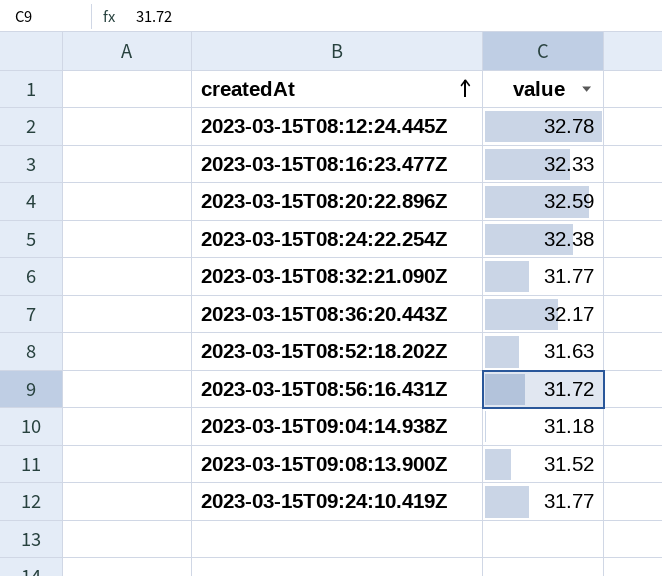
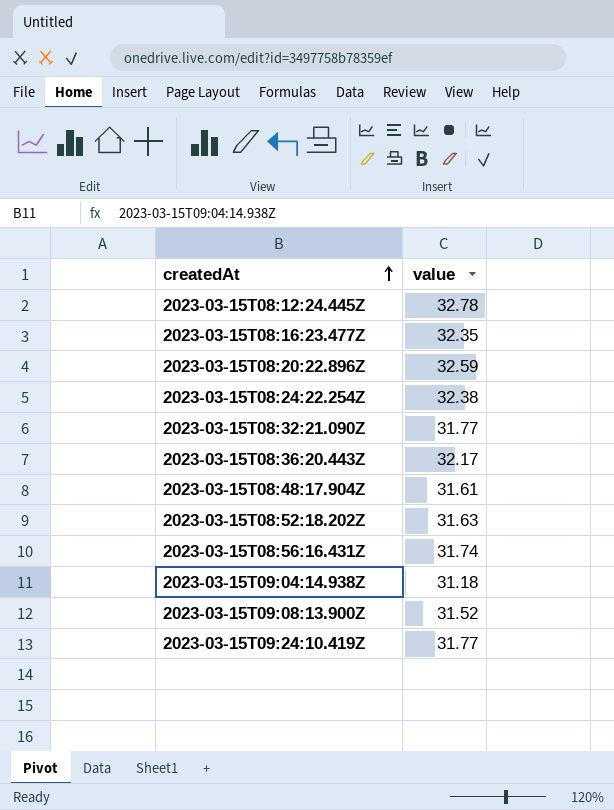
2023-03-15T08:16:23.477Z | value: 32.33 -> 32.35
row 2023-03-15T08:48:17.904Z: none -> 31.61
2023-03-15T08:56:16.431Z | value: 31.72 -> 31.74

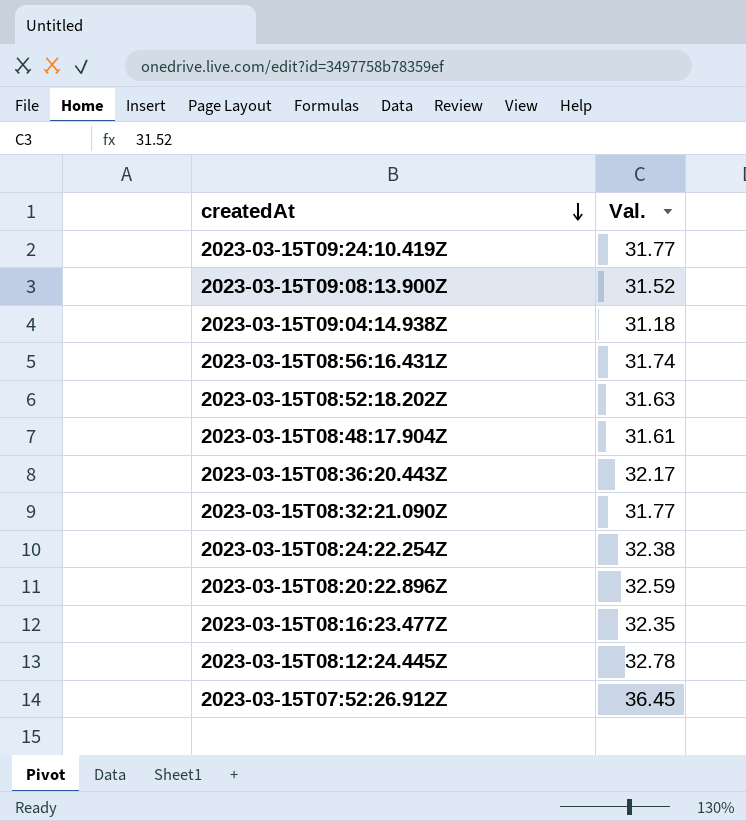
row order: createdAt ascending -> createdAt descending
column name: value -> Val.
row 2023-03-15T07:52:26.912Z: none -> 36.45

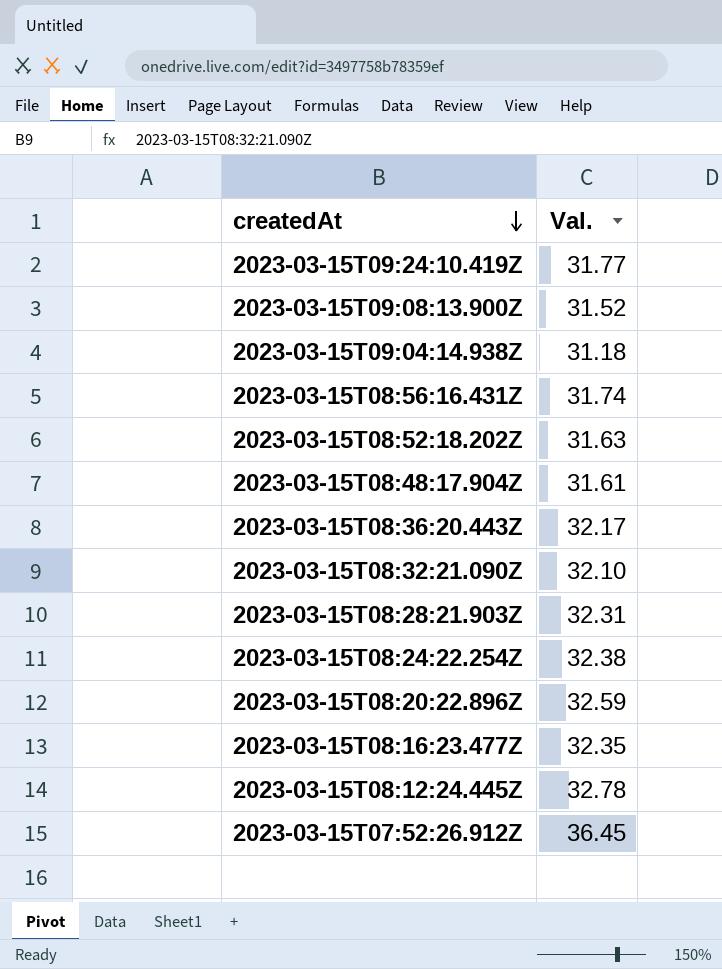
2023-03-15T08:32:21.090Z | Val.: 31.77 -> 32.10
row 2023-03-15T08:28:21.903Z: none -> 32.31

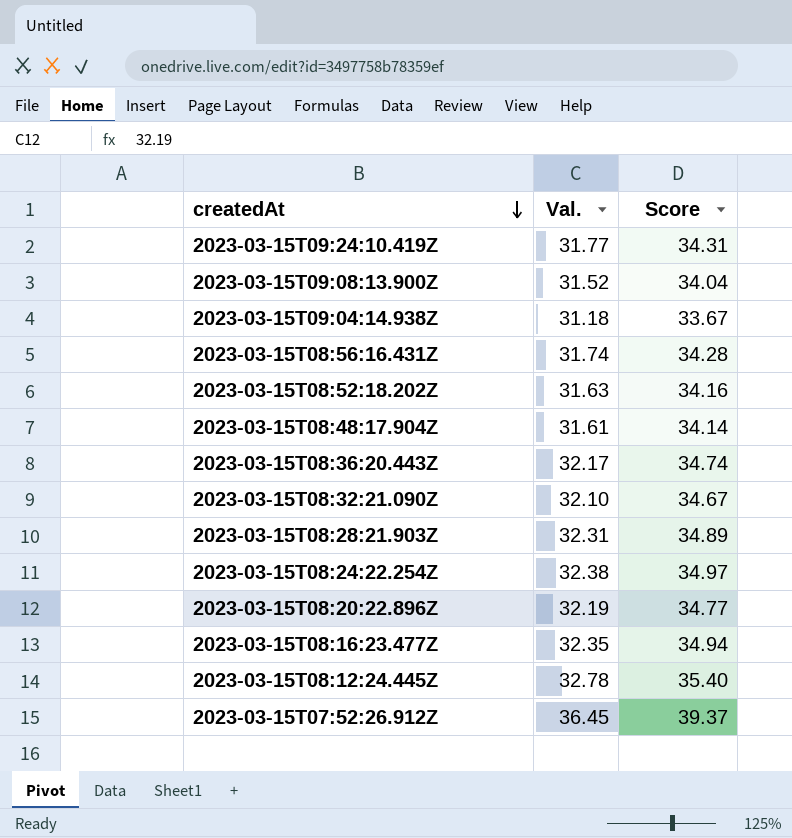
column Score | formula: none -> [Val.] * 1.08
2023-03-15T08:20:22.896Z | Val.: 32.59 -> 32.19

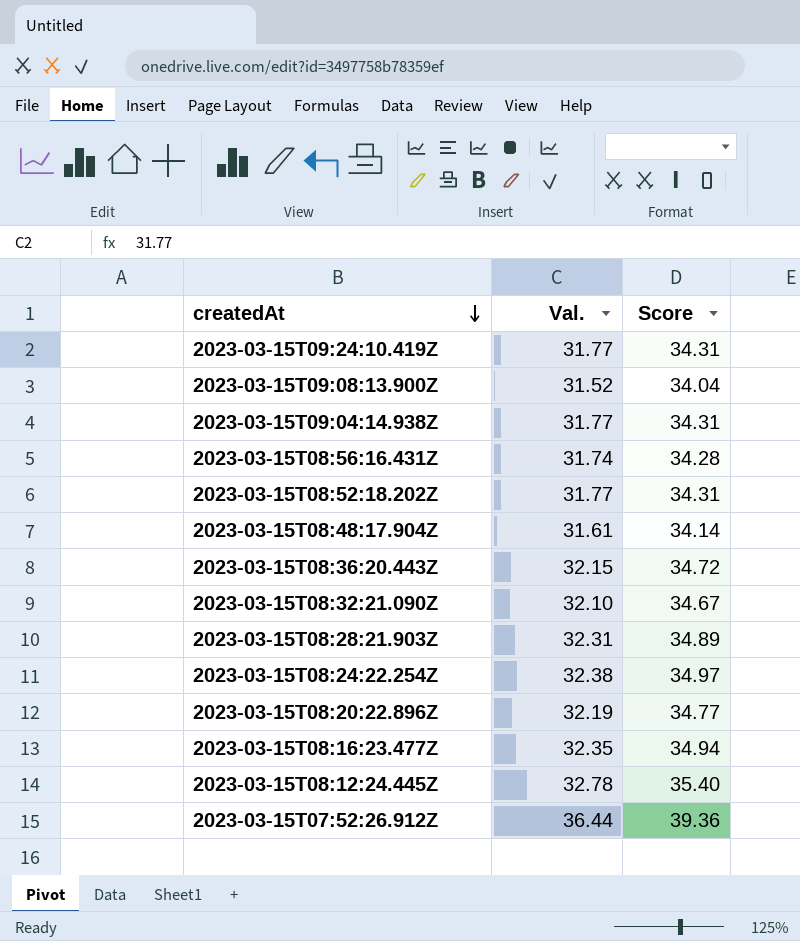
2023-03-15T09:04:14.938Z | Val.: 31.18 -> 31.77
2023-03-15T09:04:14.938Z | Score: 33.67 -> 34.31
2023-03-15T08:52:18.202Z | Val.: 31.63 -> 31.77
2023-03-15T08:52:18.202Z | Score: 34.16 -> 34.31
2023-03-15T08:36:20.443Z | Val.: 32.17 -> 32.15
2023-03-15T08:36:20.443Z | Score: 34.74 -> 34.72
2023-03-15T07:52:26.912Z | Val.: 36.45 -> 36.44
2023-03-15T07:52:26.912Z | Score: 39.37 -> 39.36

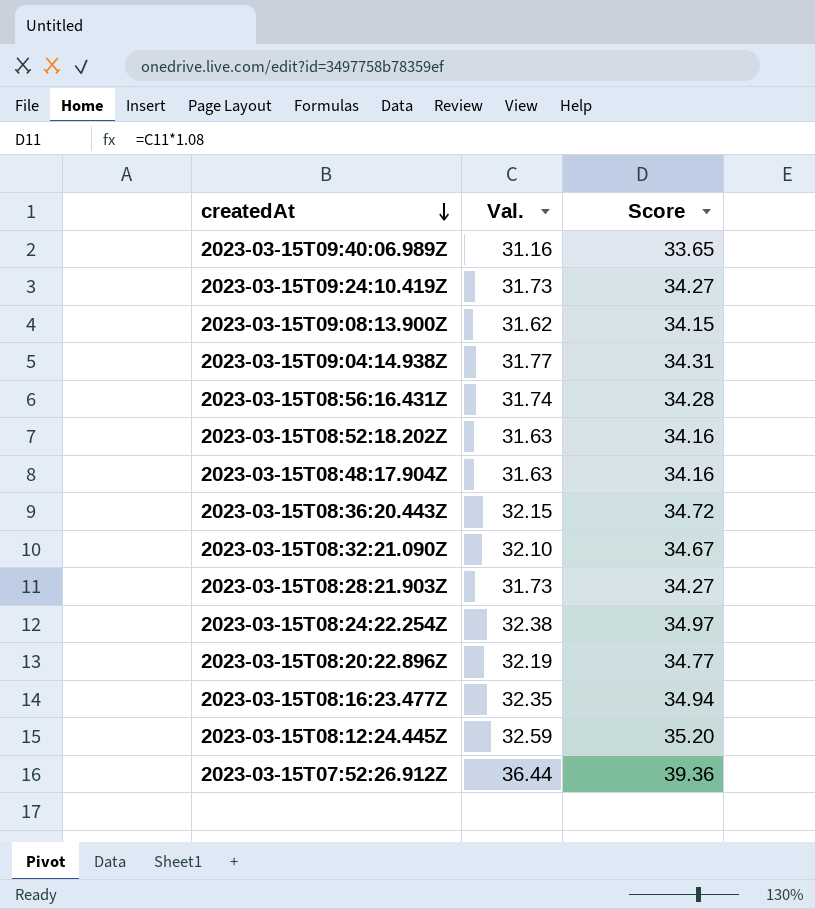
row 2023-03-15T09:40:06.989Z: none -> 31.16 | 33.65
2023-03-15T09:24:10.419Z | Val.: 31.77 -> 31.73
2023-03-15T09:24:10.419Z | Score: 34.31 -> 34.27
2023-03-15T09:08:13.900Z | Val.: 31.52 -> 31.62
2023-03-15T09:08:13.900Z | Score: 34.04 -> 34.15
2023-03-15T08:52:18.202Z | Val.: 31.77 -> 31.63
2023-03-15T08:52:18.202Z | Score: 34.31 -> 34.16
2023-03-15T08:48:17.904Z | Val.: 31.61 -> 31.63
2023-03-15T08:48:17.904Z | Score: 34.14 -> 34.16
2023-03-15T08:28:21.903Z | Val.: 32.31 -> 31.73
2023-03-15T08:28:21.903Z | Score: 34.89 -> 34.27
2023-03-15T08:12:24.445Z | Val.: 32.78 -> 32.59
2023-03-15T08:12:24.445Z | Score: 35.40 -> 35.20

